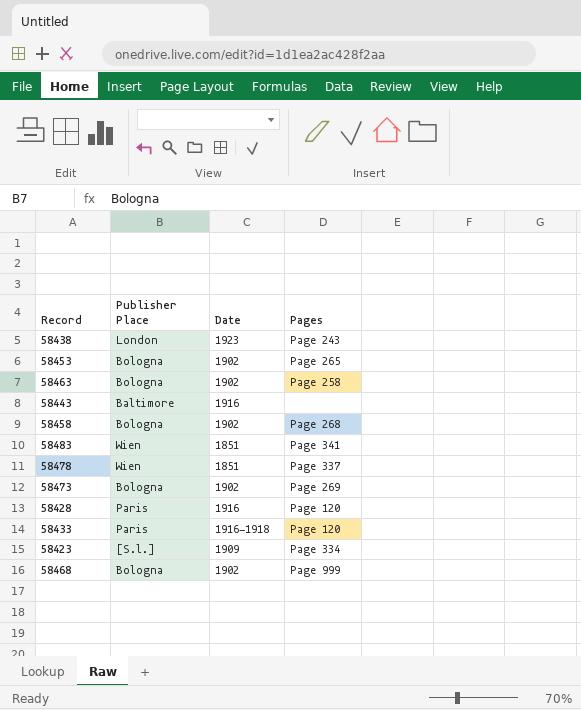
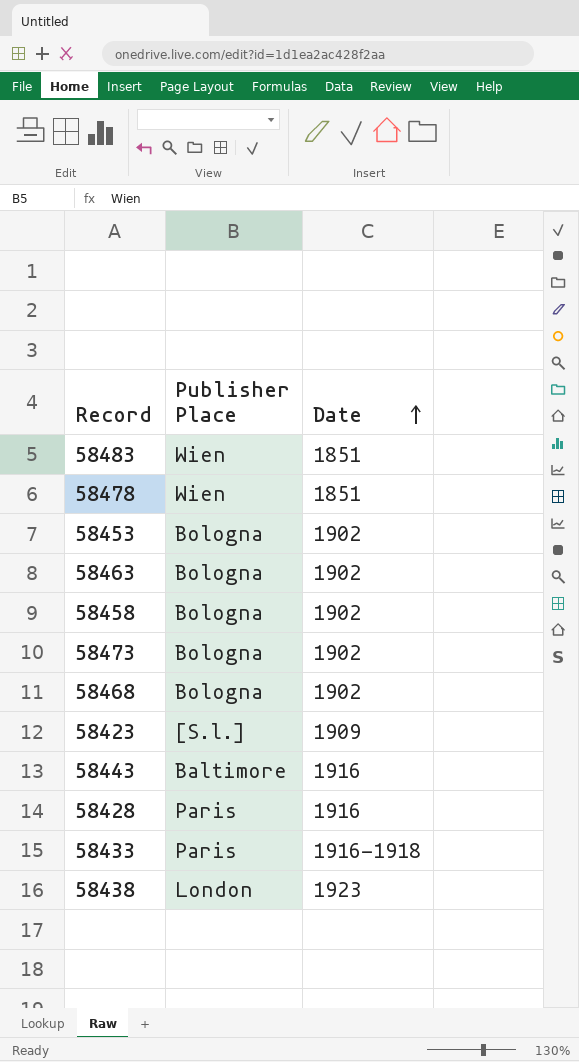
row order: none -> Date ascending
column Pages | position: 4 -> none

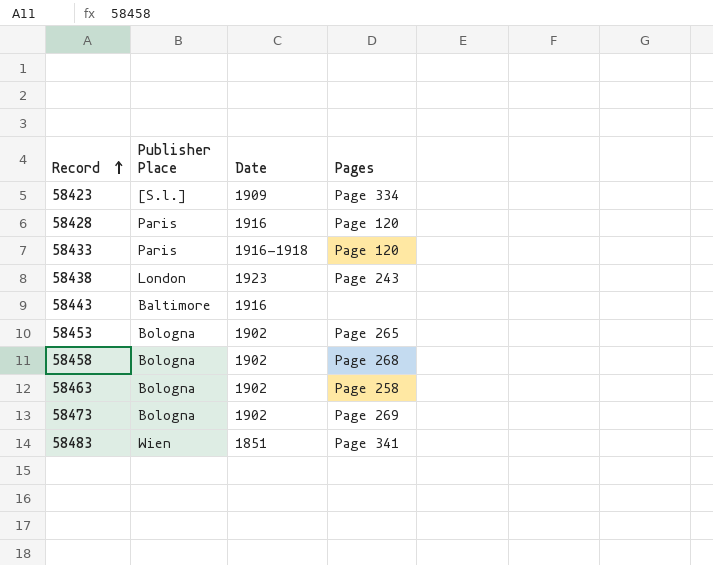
row order: Date ascending -> Record ascending
column Pages | position: none -> 4
row 58478: Wien | 1851 -> none
row 58468: Bologna | 1902 -> none

